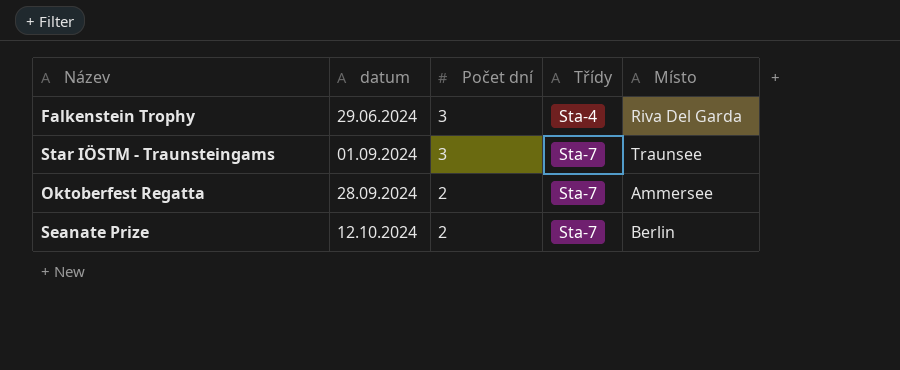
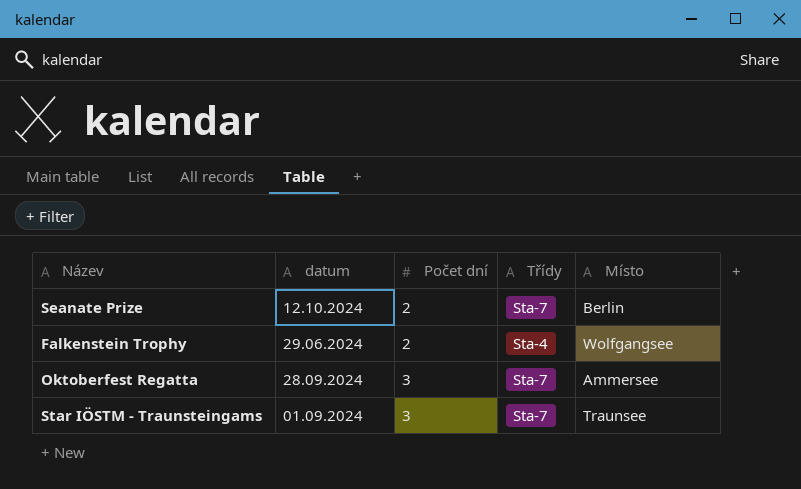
row order: datum ascending -> Počet dní ascending
Falkenstein Trophy | Počet dní: 3 -> 2
Falkenstein Trophy | Místo: Riva Del Garda -> Wolfgangsee
Oktoberfest Regatta | Počet dní: 2 -> 3

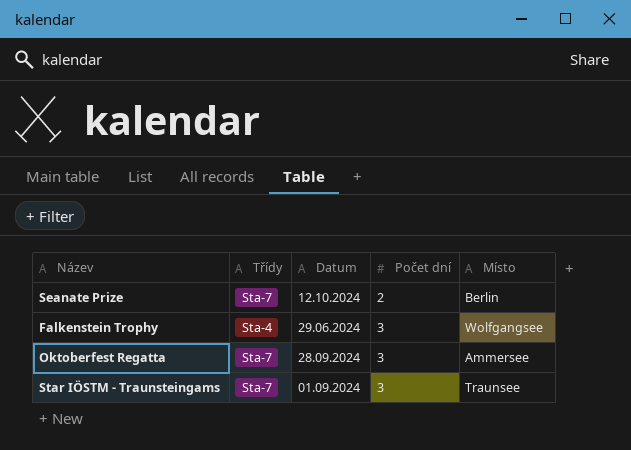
column Třídy | position: 4 -> 2
column name: datum -> Datum
Falkenstein Trophy | Počet dní: 2 -> 3

